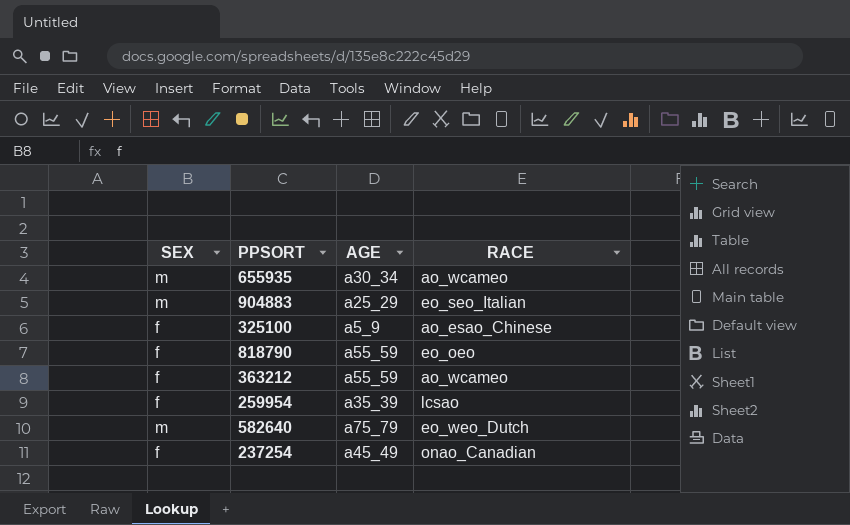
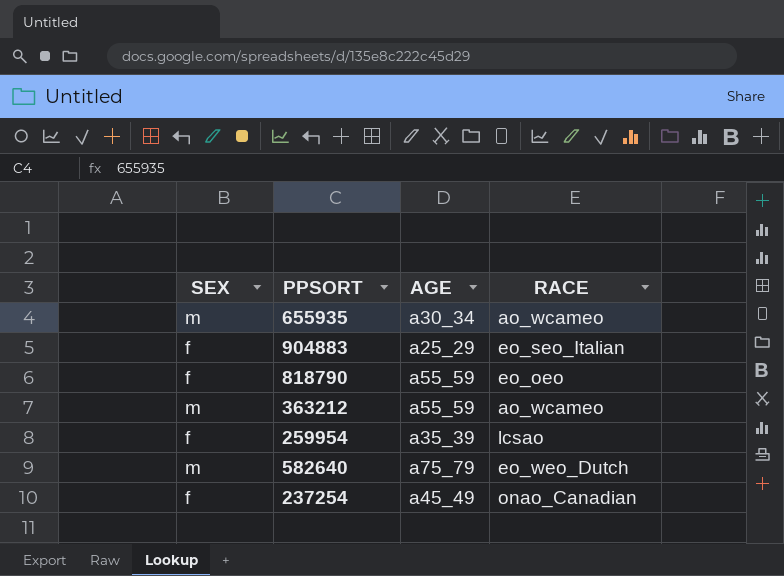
row 325100: f | a5_9 | ao_esao_Chinese -> none
904883 | SEX: m -> f
363212 | SEX: f -> m

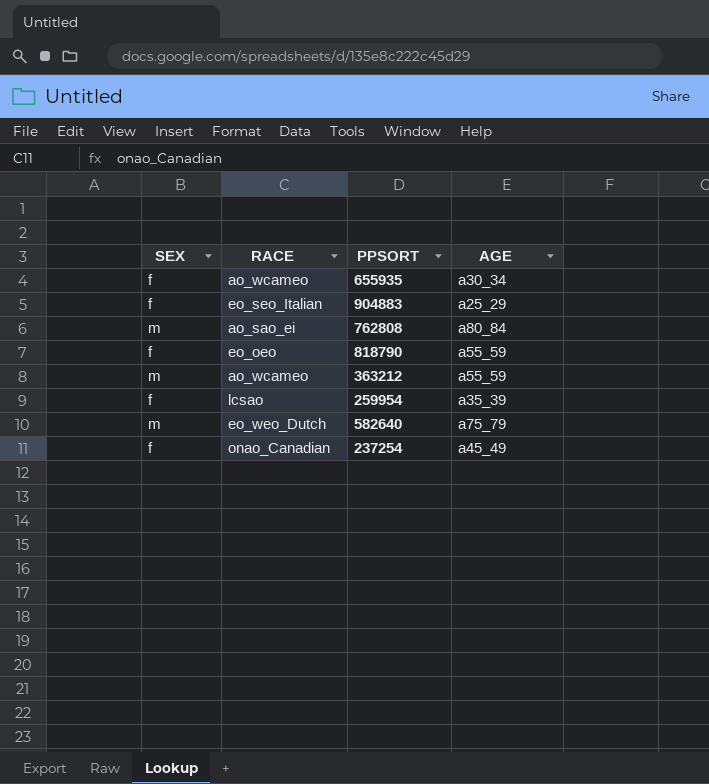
column RACE | position: 4 -> 2
655935 | SEX: m -> f
row 762808: none -> m | ao_sao_ei | a80_84

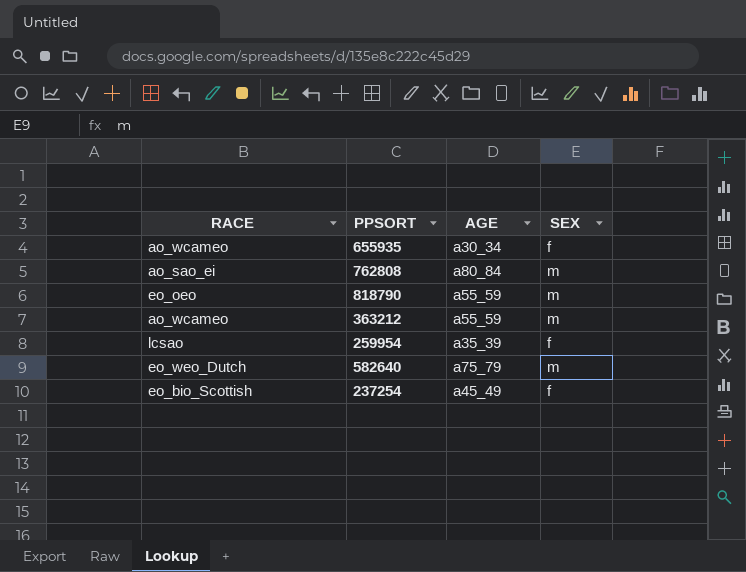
column SEX | position: 1 -> 4
row 904883: f | eo_seo_Italian | a25_29 -> none
818790 | SEX: f -> m
237254 | RACE: onao_Canadian -> eo_bio_Scottish

